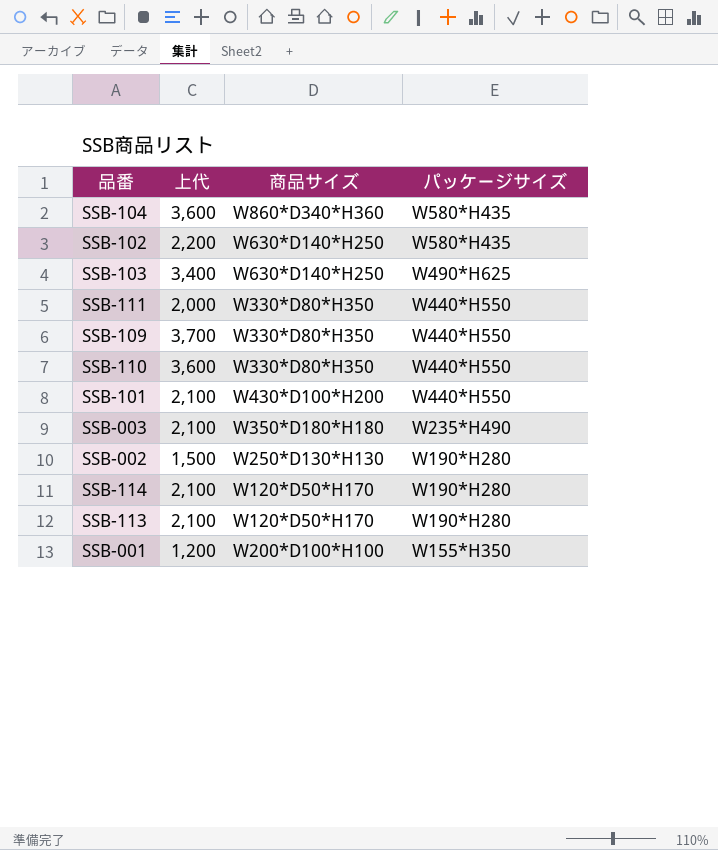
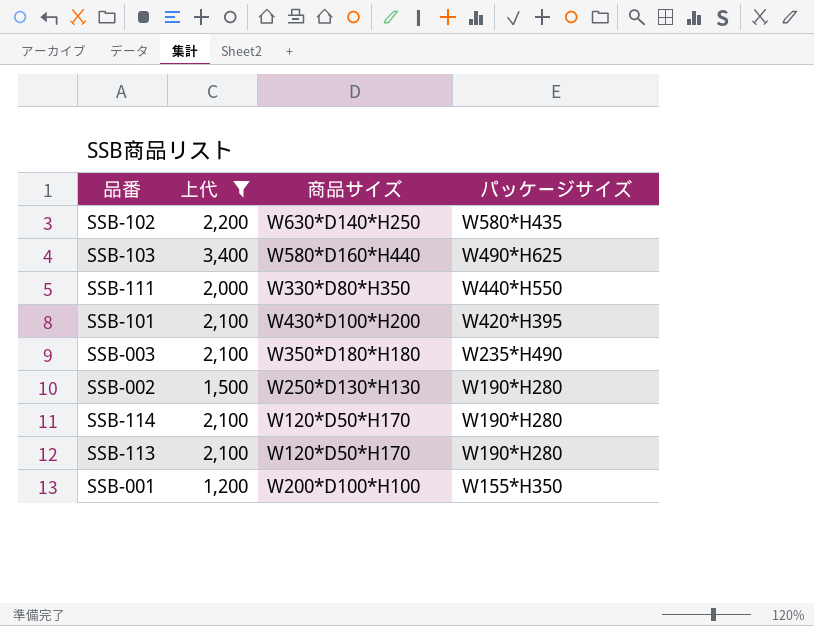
filter: none -> 上代 <= 3,400
SSB-103 | 商品サイズ: W630*D140*H250 -> W580*D160*H440
SSB-101 | パッケージサイズ: W440*H550 -> W420*H395

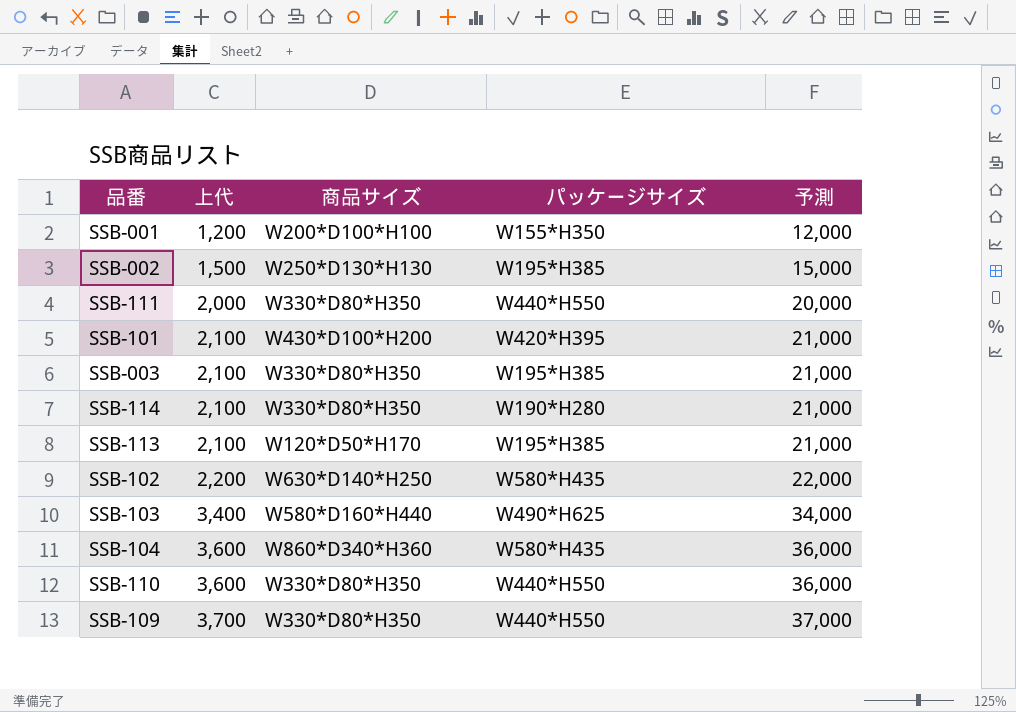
filter: 上代 <= 3,400 -> none
row order: パッケージサイズ descending -> 上代 ascending
column 予測 | formula: none -> [上代] * 10
SSB-002 | パッケージサイズ: W190*H280 -> W195*H385
SSB-003 | 商品サイズ: W350*D180*H180 -> W330*D80*H350
SSB-003 | パッケージサイズ: W235*H490 -> W195*H385
SSB-114 | 商品サイズ: W120*D50*H170 -> W330*D80*H350
SSB-113 | パッケージサイズ: W190*H280 -> W195*H385

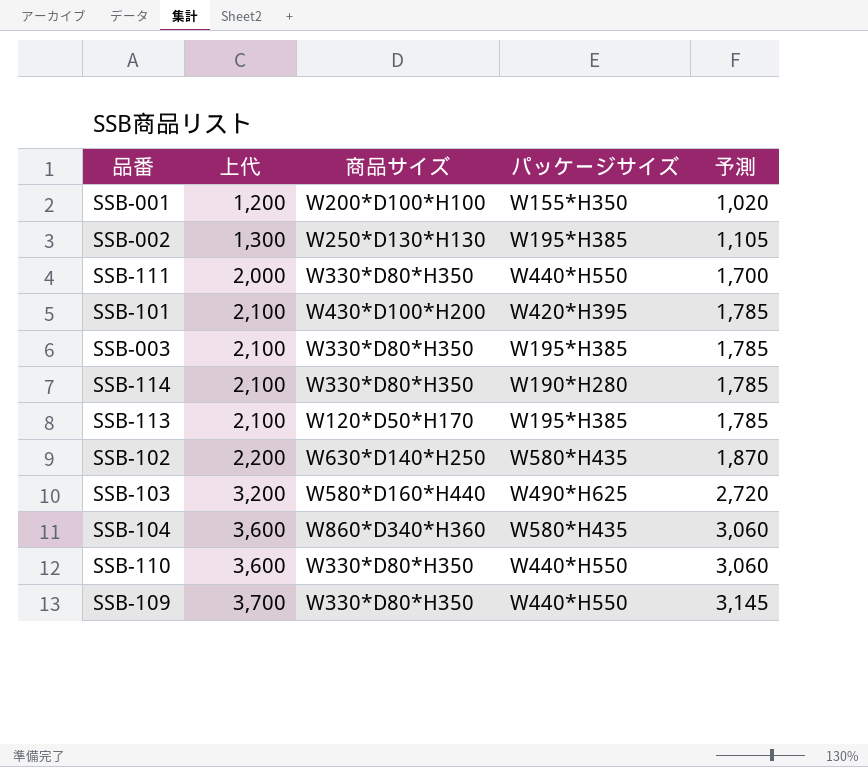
column 予測 | formula: [上代] * 10 -> [上代] * 0.85
SSB-002 | 上代: 1,500 -> 1,300
SSB-103 | 上代: 3,400 -> 3,200

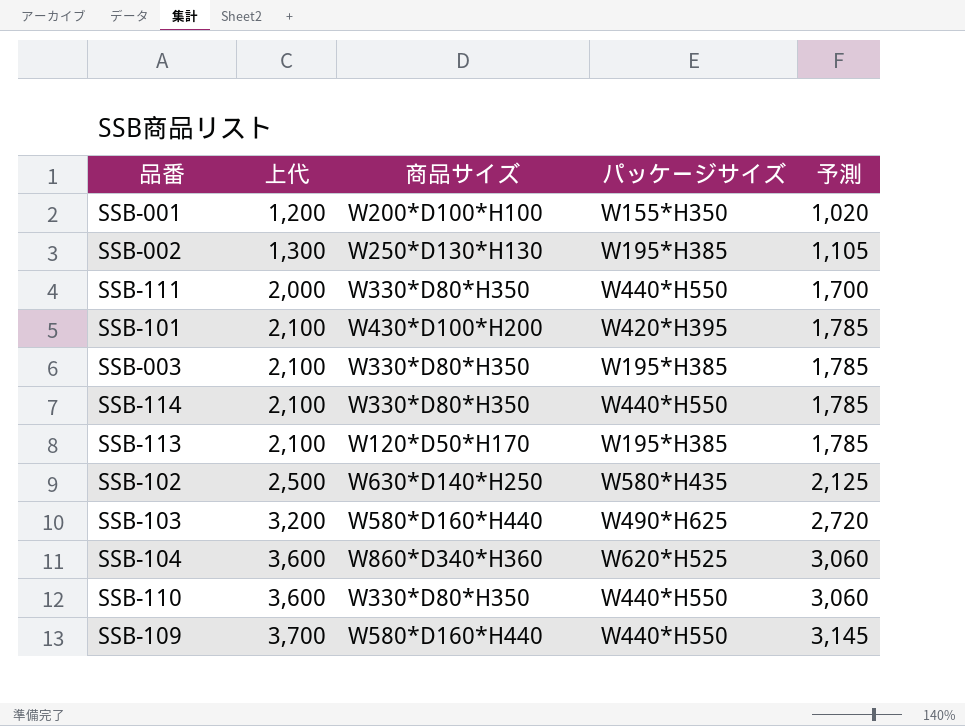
SSB-114 | パッケージサイズ: W190*H280 -> W440*H550
SSB-102 | 上代: 2,200 -> 2,500
SSB-102 | 予測: 1,870 -> 2,125
SSB-104 | パッケージサイズ: W580*H435 -> W620*H525
SSB-109 | 商品サイズ: W330*D80*H350 -> W580*D160*H440

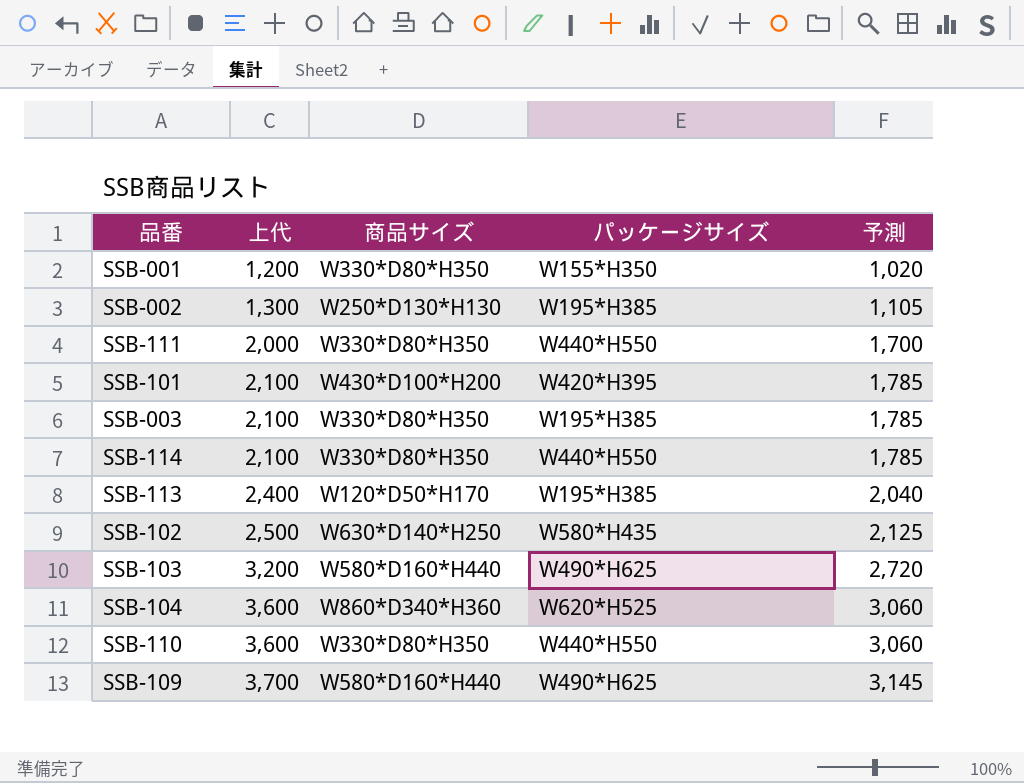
SSB-001 | 商品サイズ: W200*D100*H100 -> W330*D80*H350
SSB-113 | 上代: 2,100 -> 2,400
SSB-113 | 予測: 1,785 -> 2,040
SSB-109 | パッケージサイズ: W440*H550 -> W490*H625

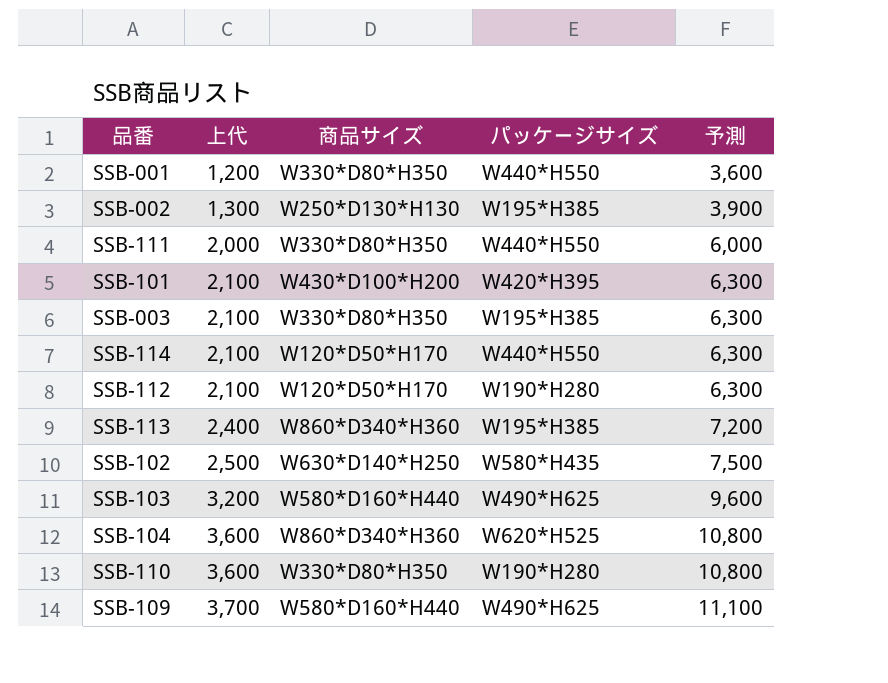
column 予測 | formula: [上代] * 0.85 -> [上代] * 3
SSB-001 | パッケージサイズ: W155*H350 -> W440*H550
SSB-114 | 商品サイズ: W330*D80*H350 -> W120*D50*H170
row SSB-112: none -> 2,100 | W120*D50*H170 | W190*H280 | 6,300
SSB-113 | 商品サイズ: W120*D50*H170 -> W860*D340*H360
SSB-110 | パッケージサイズ: W440*H550 -> W190*H280

